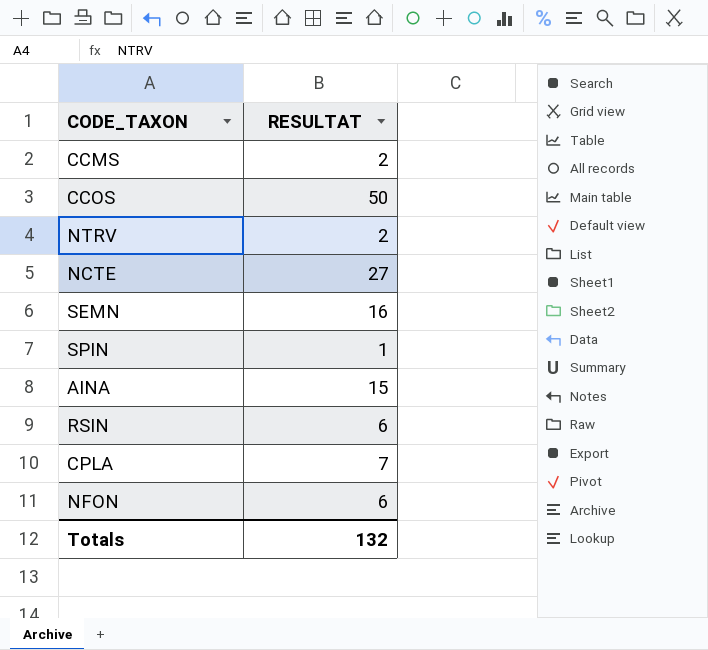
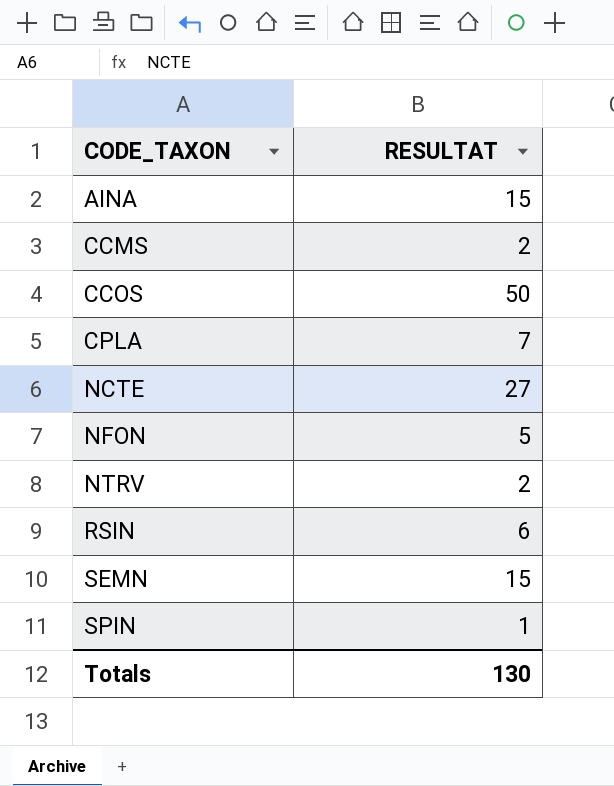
row order: none -> CODE_TAXON ascending
NFON | RESULTAT: 6 -> 5
SEMN | RESULTAT: 16 -> 15
Totals | RESULTAT: 132 -> 130

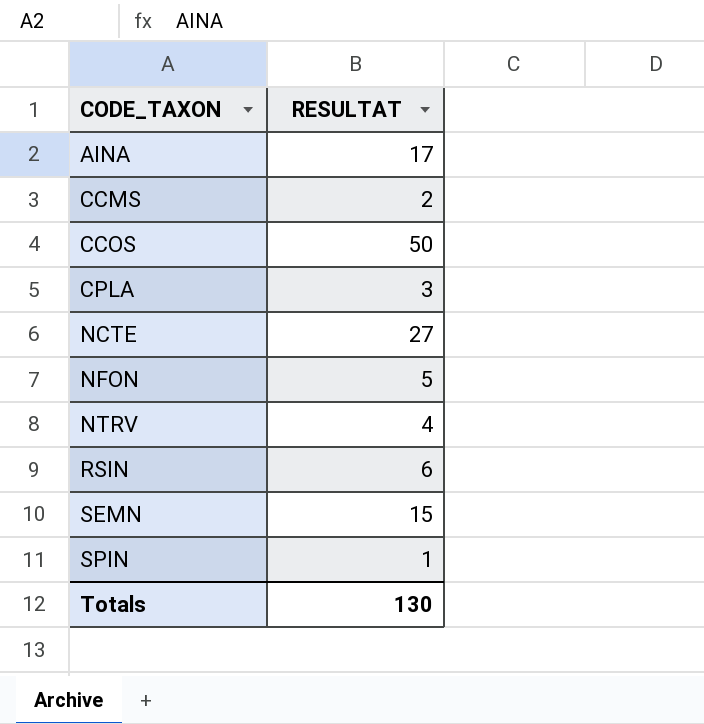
AINA | RESULTAT: 15 -> 17
CPLA | RESULTAT: 7 -> 3
NTRV | RESULTAT: 2 -> 4

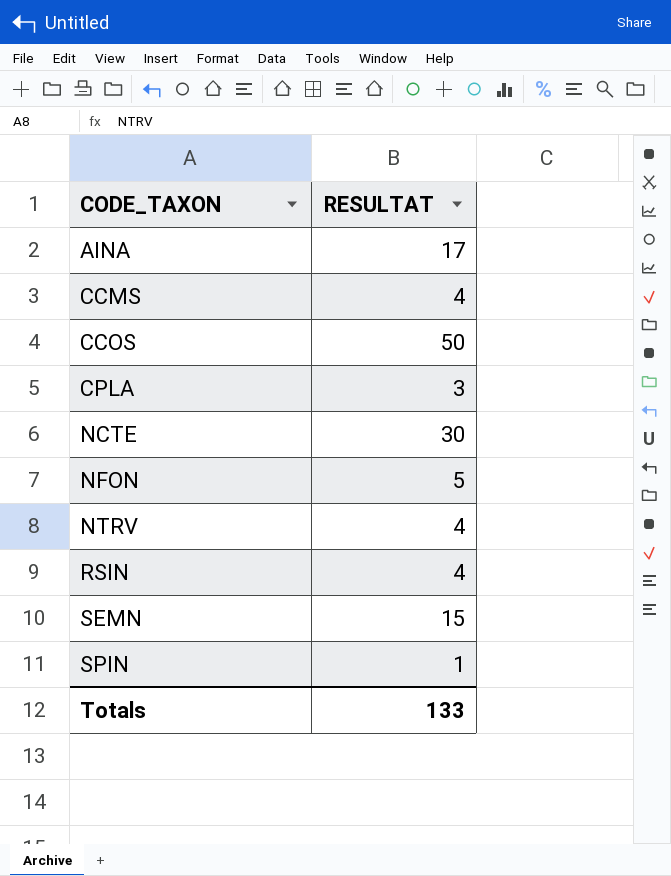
CCMS | RESULTAT: 2 -> 4
NCTE | RESULTAT: 27 -> 30
RSIN | RESULTAT: 6 -> 4
Totals | RESULTAT: 130 -> 133

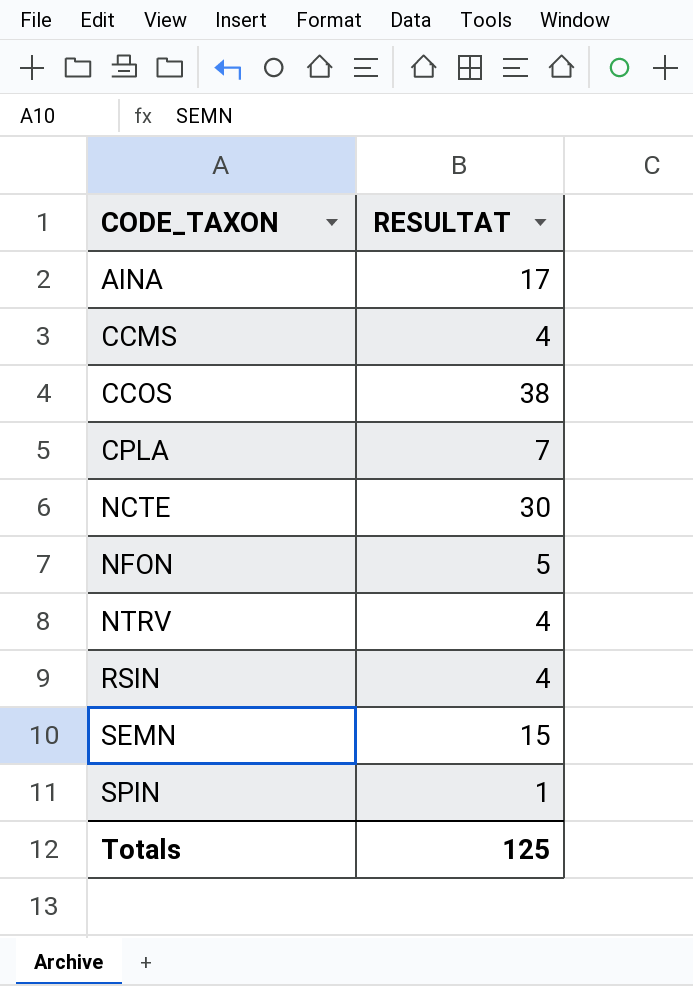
CCOS | RESULTAT: 50 -> 38
CPLA | RESULTAT: 3 -> 7
Totals | RESULTAT: 133 -> 125

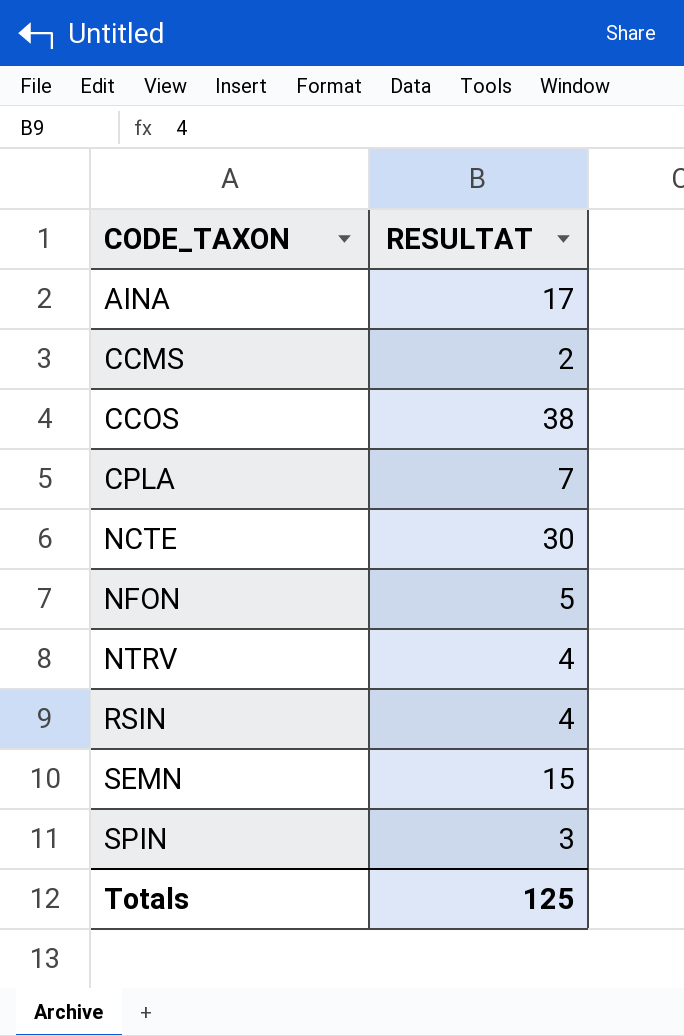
CCMS | RESULTAT: 4 -> 2
SPIN | RESULTAT: 1 -> 3

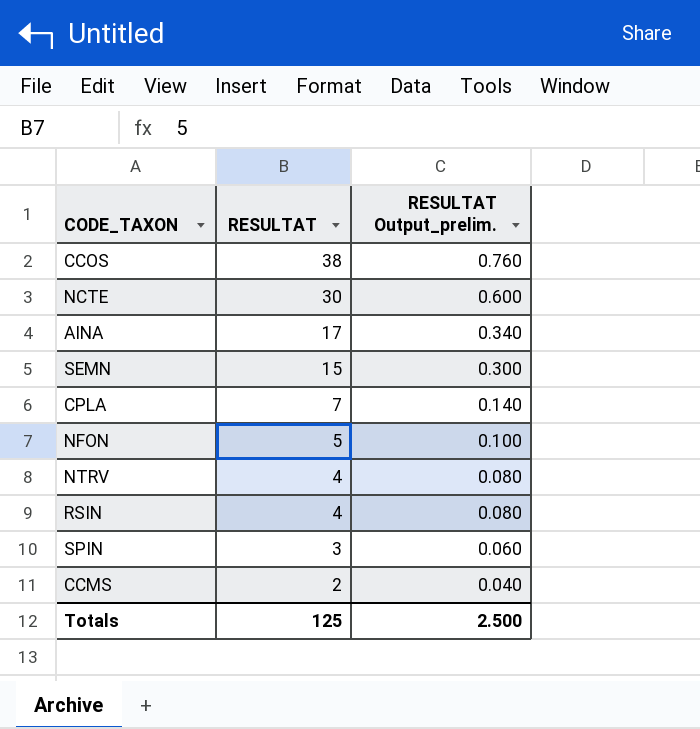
row order: CODE_TAXON ascending -> RESULTAT descending
column RESULTAT Output_prelim. | formula: none -> [RESULTAT] * 0.02

